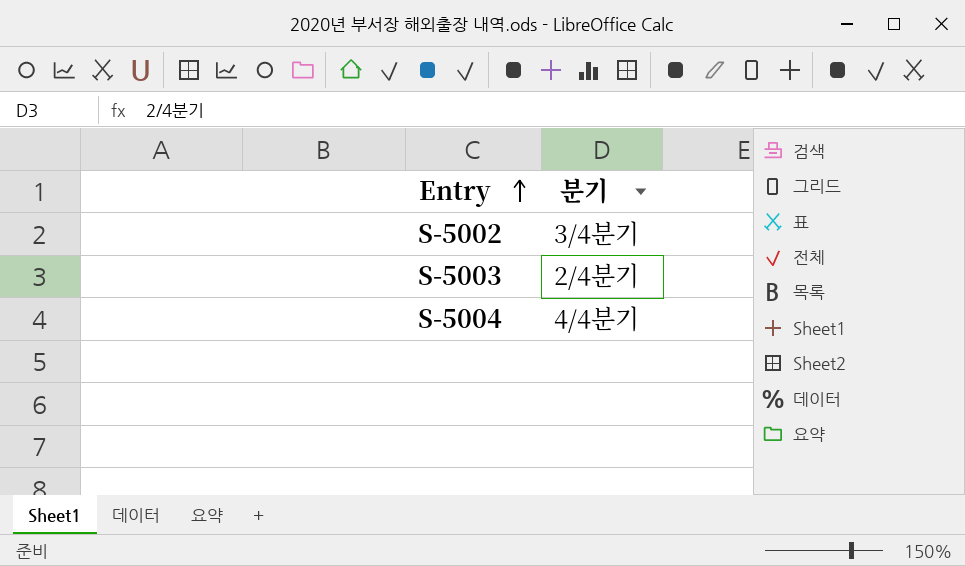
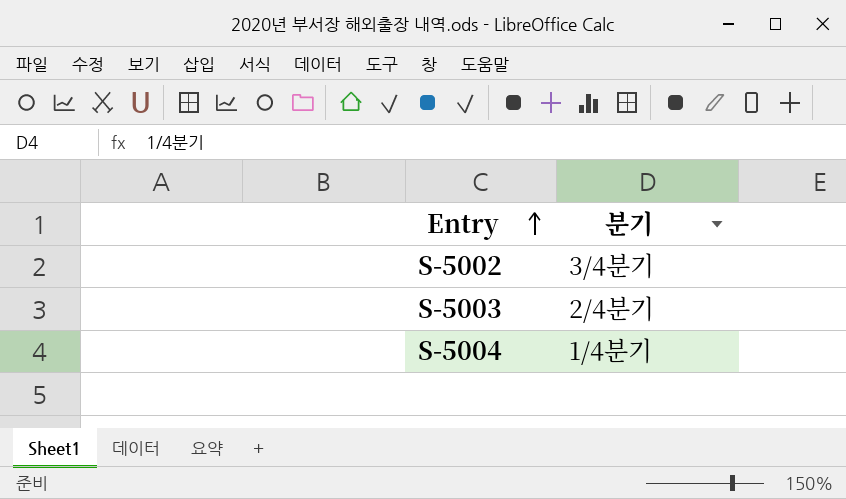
S-5004 | 분기: 4/4분기 -> 1/4분기

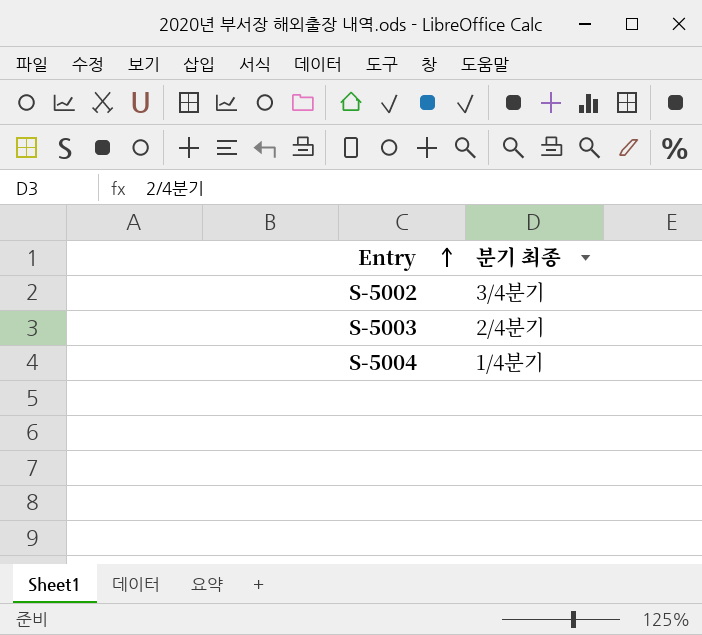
column name: 분기 -> 분기 최종

